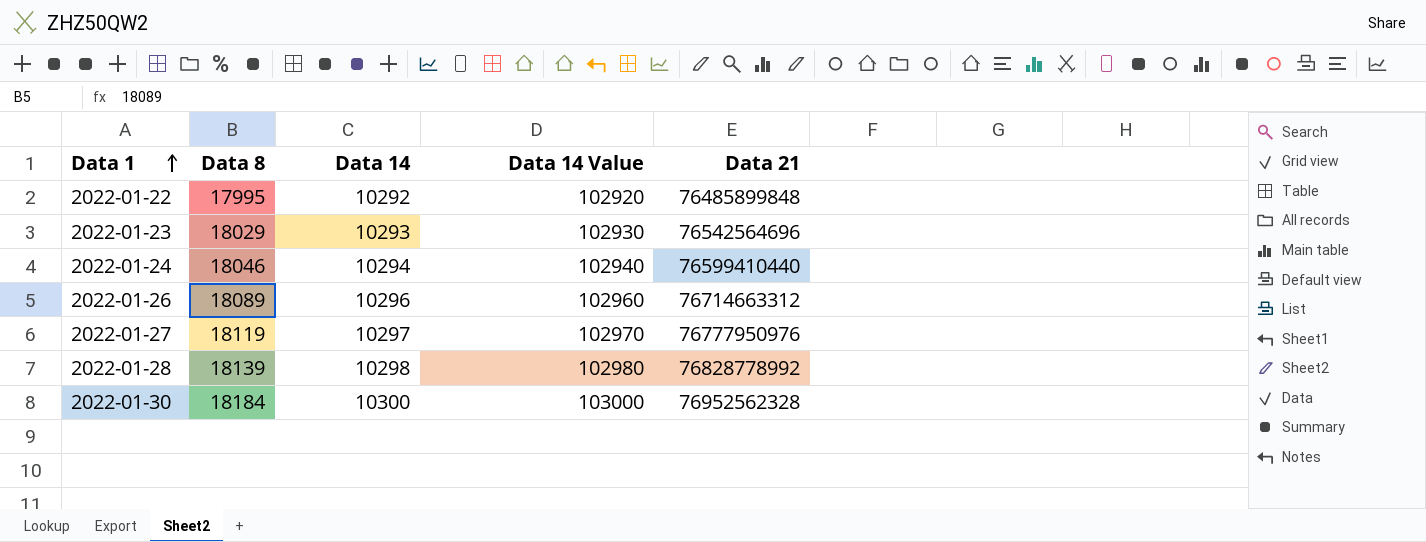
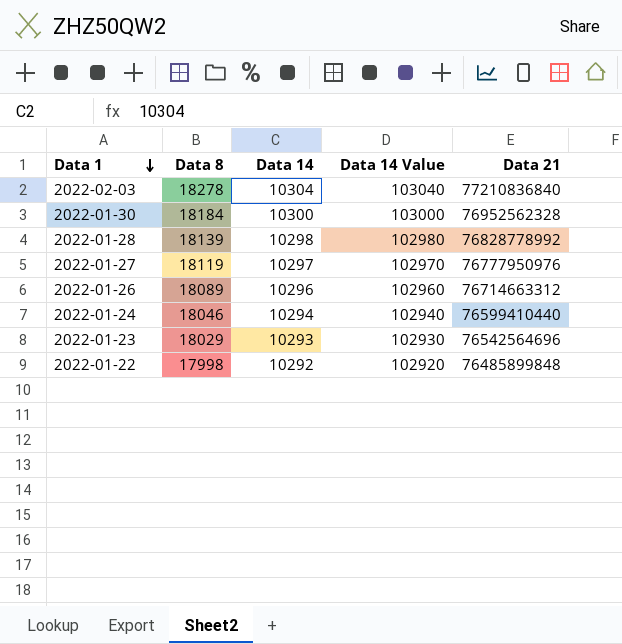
row order: Data 1 ascending -> Data 1 descending
row 2022-02-03: none -> 18278 | 10304 | 103040 | 77210836840
2022-01-22 | Data 8: 17995 -> 17998

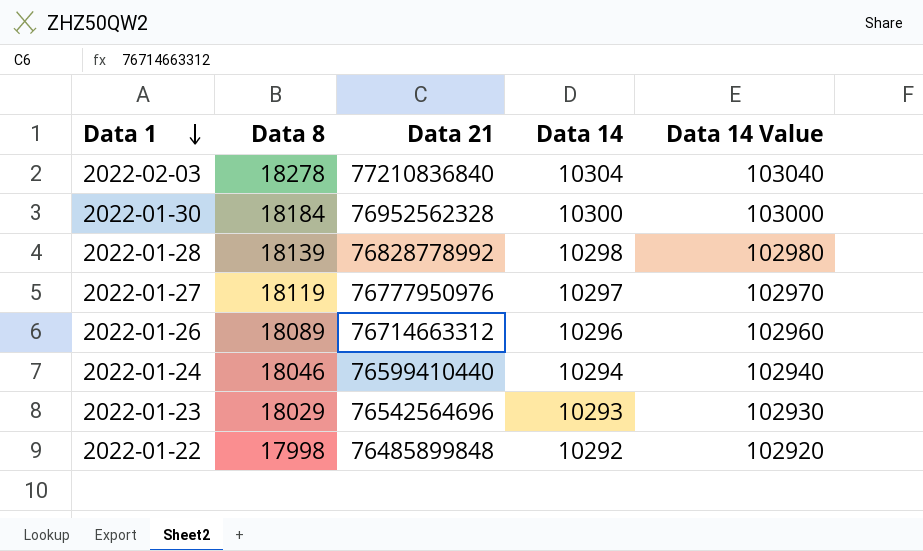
column Data 21 | position: 5 -> 3

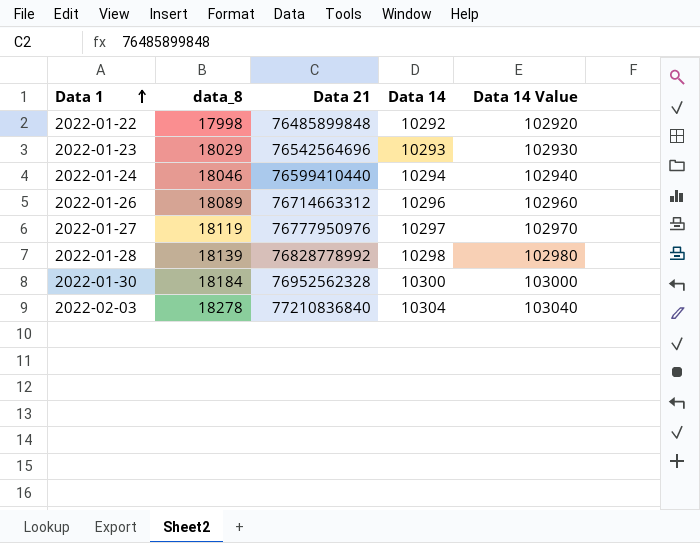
row order: Data 1 descending -> Data 1 ascending
column name: Data 8 -> data_8

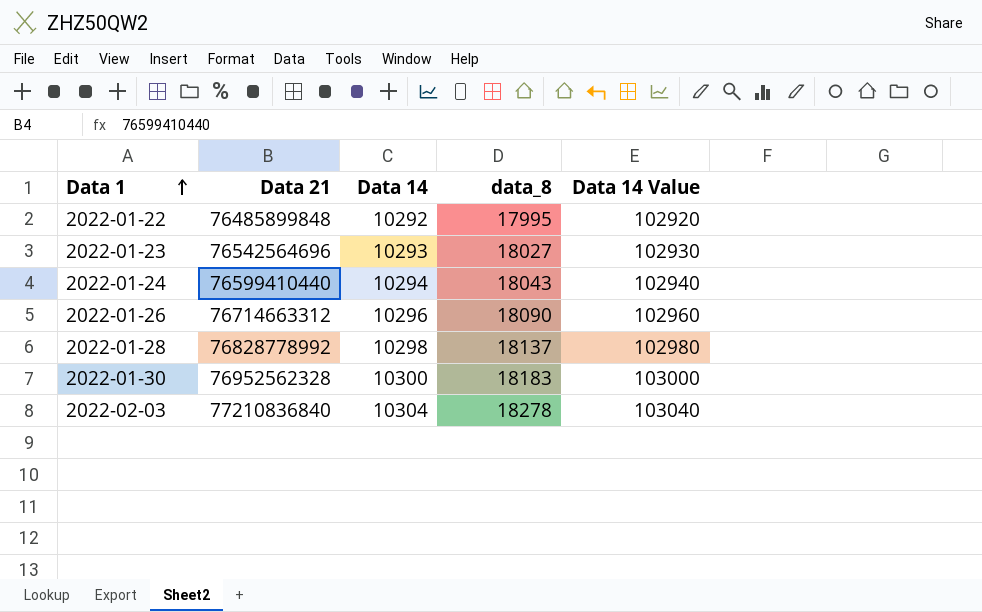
column data_8 | position: 2 -> 4
row 2022-01-27: 18119 | 76777950976 | 10297 | 102970 -> none
2022-01-22 | data_8: 17998 -> 17995
2022-01-23 | data_8: 18029 -> 18027
2022-01-24 | data_8: 18046 -> 18043
2022-01-26 | data_8: 18089 -> 18090
2022-01-28 | data_8: 18139 -> 18137
2022-01-30 | data_8: 18184 -> 18183

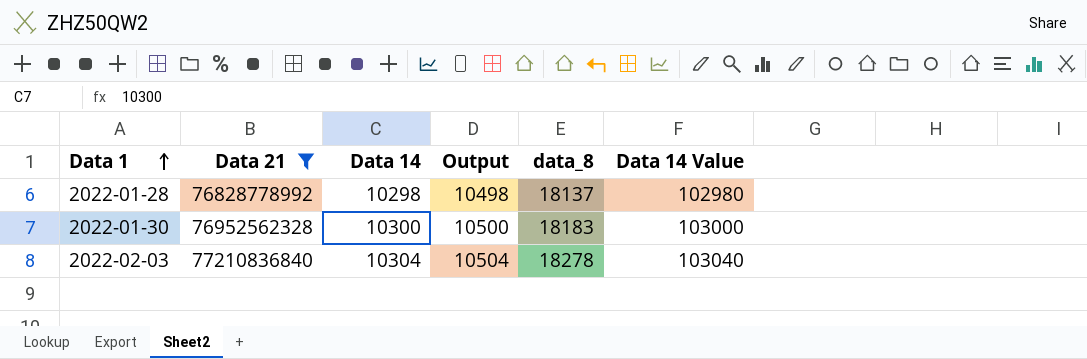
filter: none -> Data 21 >= 76828778992
column Output | formula: none -> [Data 14] + 200

